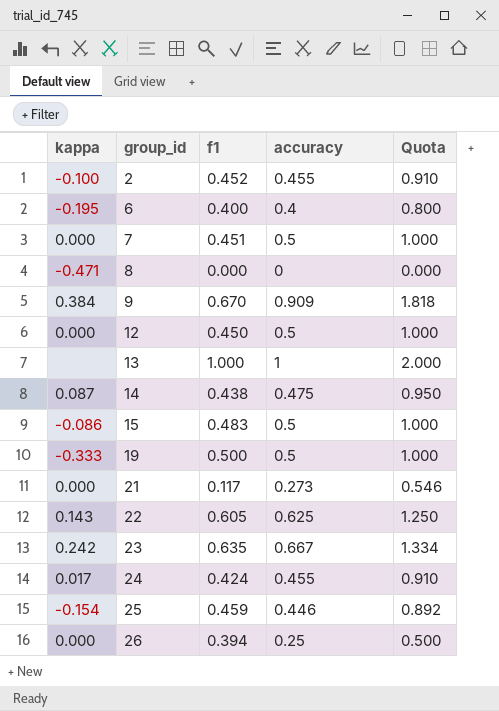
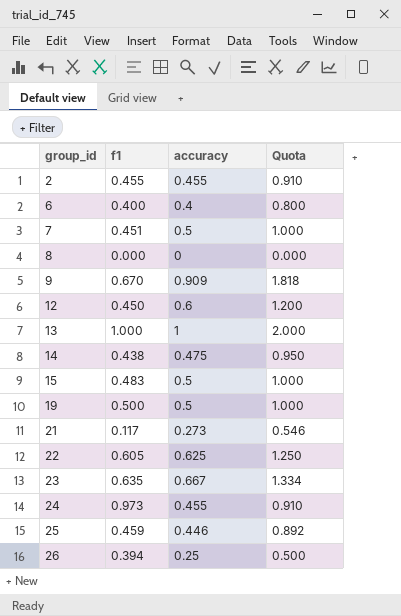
column kappa | position: 1 -> none
2 | f1: 0.452 -> 0.455
12 | accuracy: 0.5 -> 0.6
12 | Quota: 1.000 -> 1.200
24 | f1: 0.424 -> 0.973

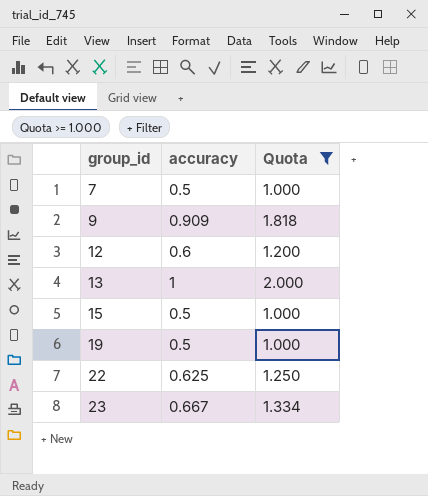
filter: none -> Quota >= 1.000
column f1 | position: 2 -> none

